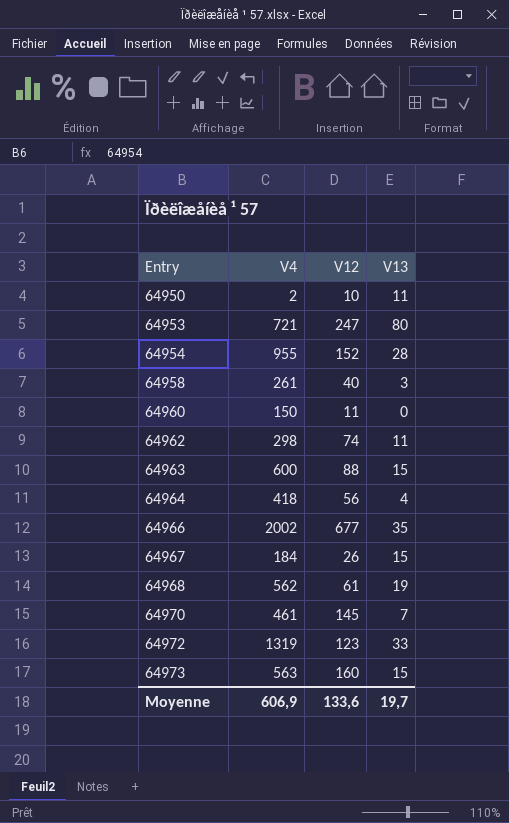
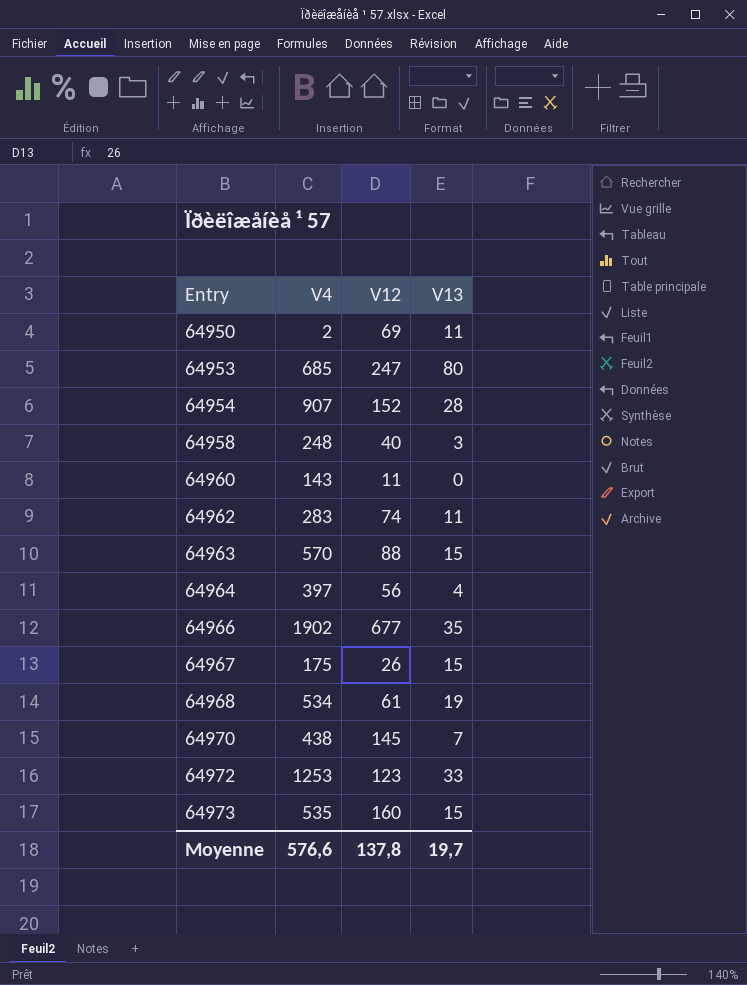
64950 | V12: 10 -> 69
64953 | V4: 721 -> 685
64954 | V4: 955 -> 907
64958 | V4: 261 -> 248
64960 | V4: 150 -> 143
64962 | V4: 298 -> 283
64963 | V4: 600 -> 570
64964 | V4: 418 -> 397
64966 | V4: 2002 -> 1902
64967 | V4: 184 -> 175
64968 | V4: 562 -> 534
64970 | V4: 461 -> 438
64972 | V4: 1319 -> 1253
64973 | V4: 563 -> 535
Moyenne | V4: 606,9 -> 576,6
Moyenne | V12: 133,6 -> 137,8

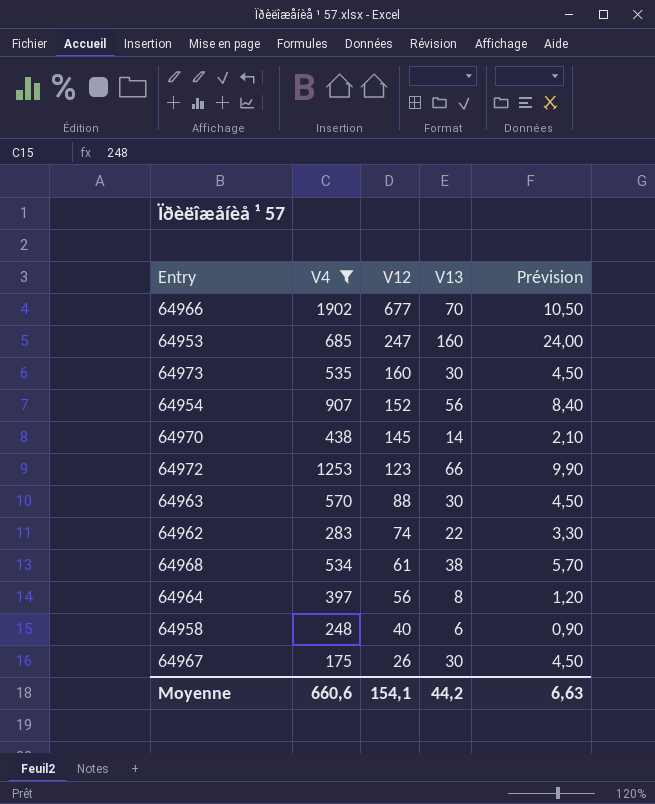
filter: none -> V4 >= 175
row order: Entry ascending -> V12 descending
column Prévision | formula: none -> [V13] * 0,15
64966 | V13: 35 -> 70
64953 | V13: 80 -> 160
64973 | V13: 15 -> 30
64954 | V13: 28 -> 56
64970 | V13: 7 -> 14
64972 | V13: 33 -> 66
64963 | V13: 15 -> 30
64962 | V13: 11 -> 22
64968 | V13: 19 -> 38
64964 | V13: 4 -> 8
64958 | V13: 3 -> 6
64967 | V13: 15 -> 30
Moyenne | V4: 576,6 -> 660,6
Moyenne | V12: 137,8 -> 154,1
Moyenne | V13: 19,7 -> 44,2

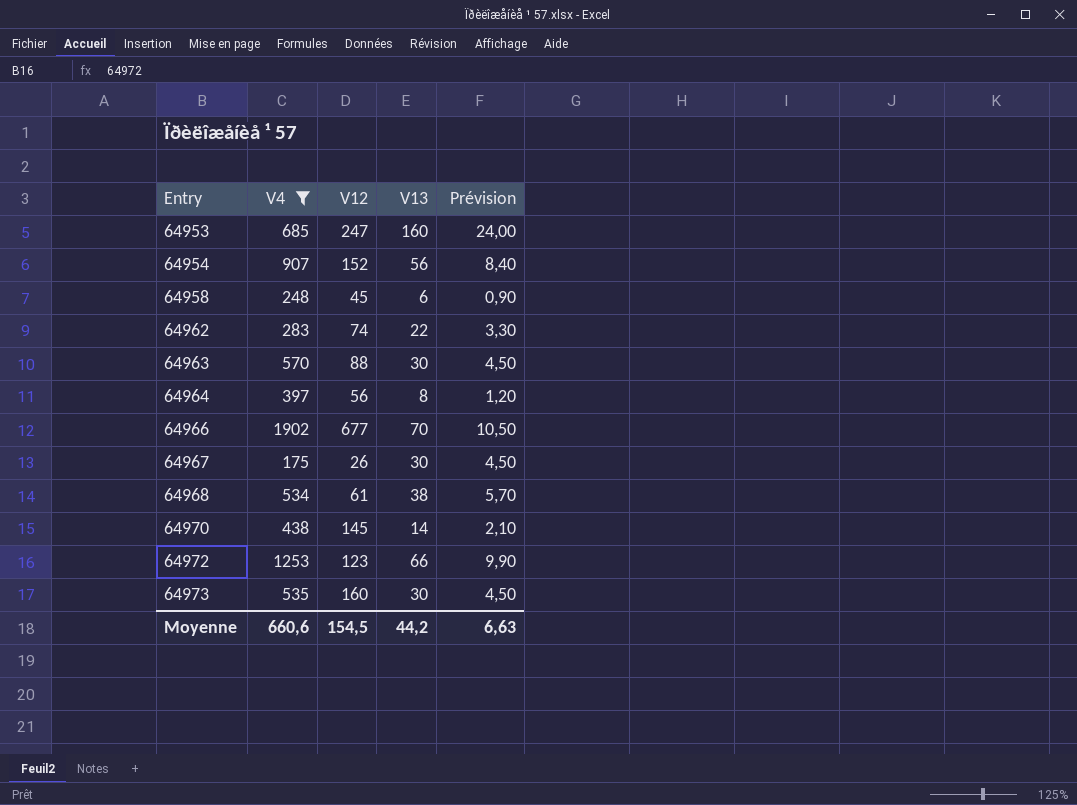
row order: V12 descending -> Entry ascending
64958 | V12: 40 -> 45
Moyenne | V12: 154,1 -> 154,5

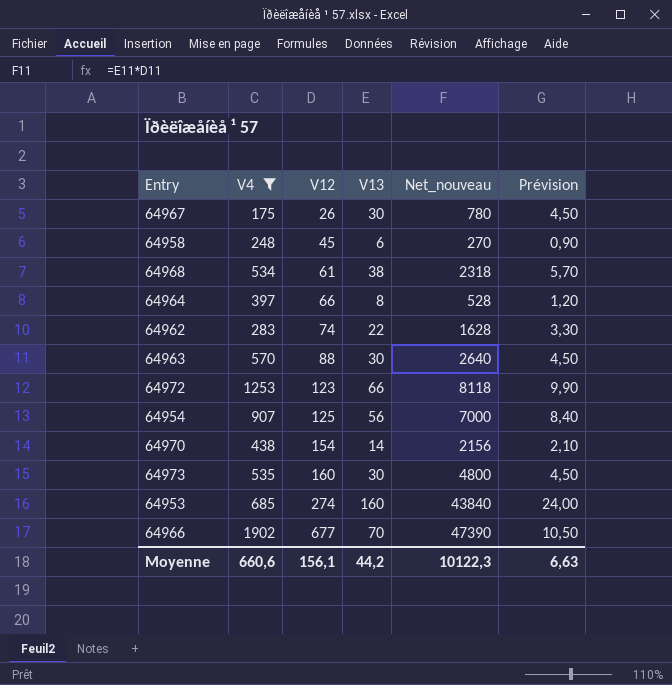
row order: Entry ascending -> V12 ascending
column Net_nouveau | formula: none -> [V12] * [V13]
64964 | V12: 56 -> 66
64954 | V12: 152 -> 125
64970 | V12: 145 -> 154
64953 | V12: 247 -> 274
Moyenne | V12: 154,5 -> 156,1

